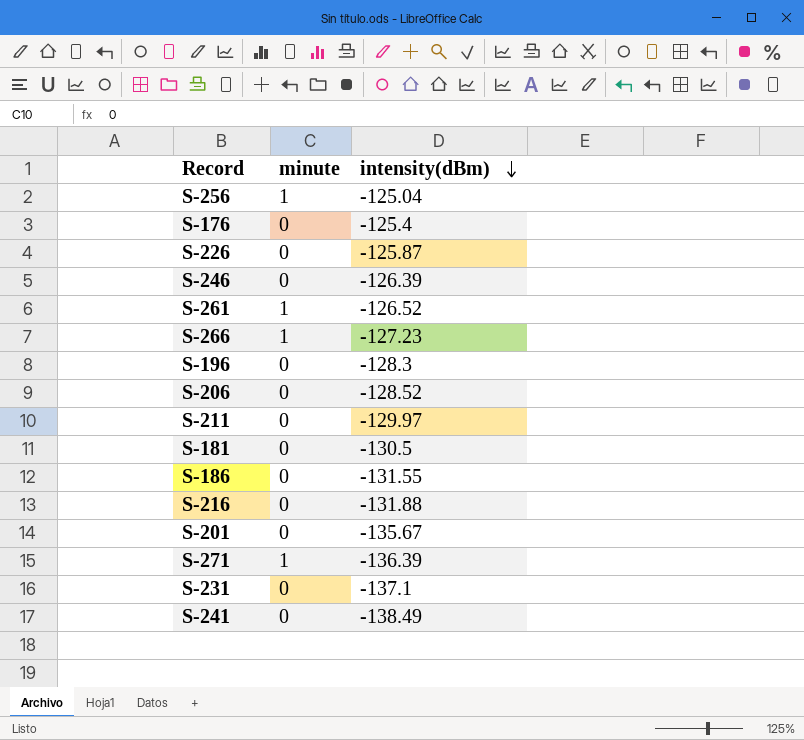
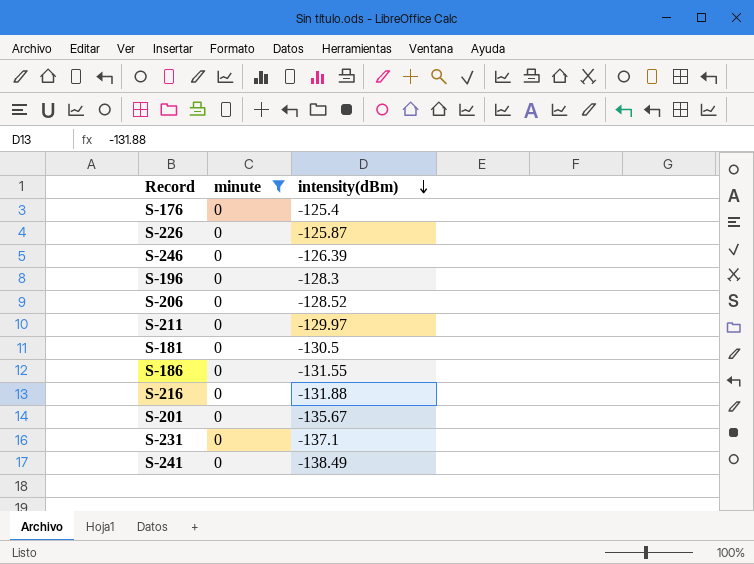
filter: none -> minute = 0

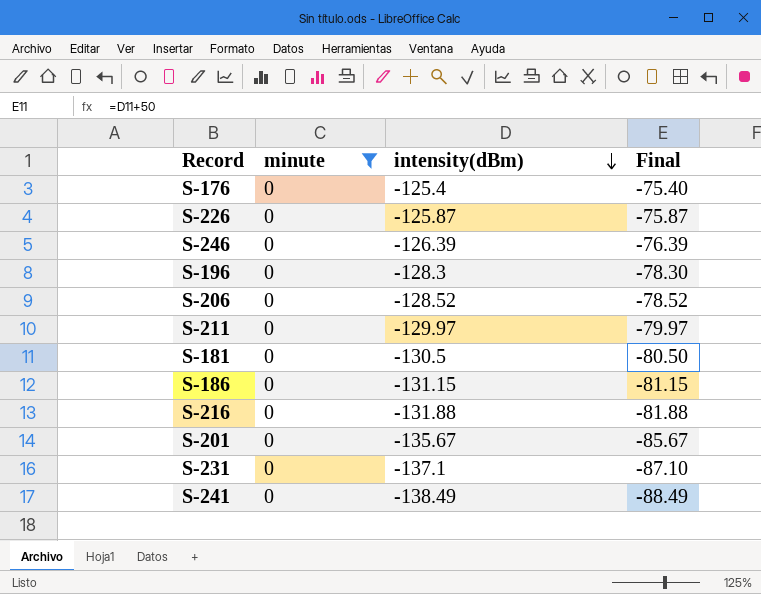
column Final | formula: none -> [intensity(dBm)] + 50
S-186 | intensity(dBm): -131.55 -> -131.15

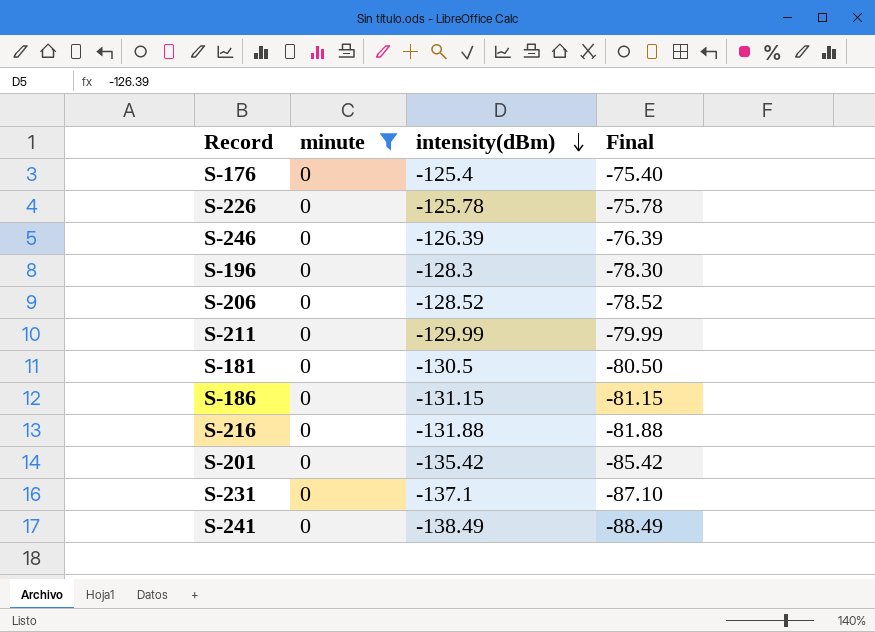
S-226 | intensity(dBm): -125.87 -> -125.78
S-226 | Final: -75.87 -> -75.78
S-211 | intensity(dBm): -129.97 -> -129.99
S-211 | Final: -79.97 -> -79.99
S-201 | intensity(dBm): -135.67 -> -135.42
S-201 | Final: -85.67 -> -85.42

